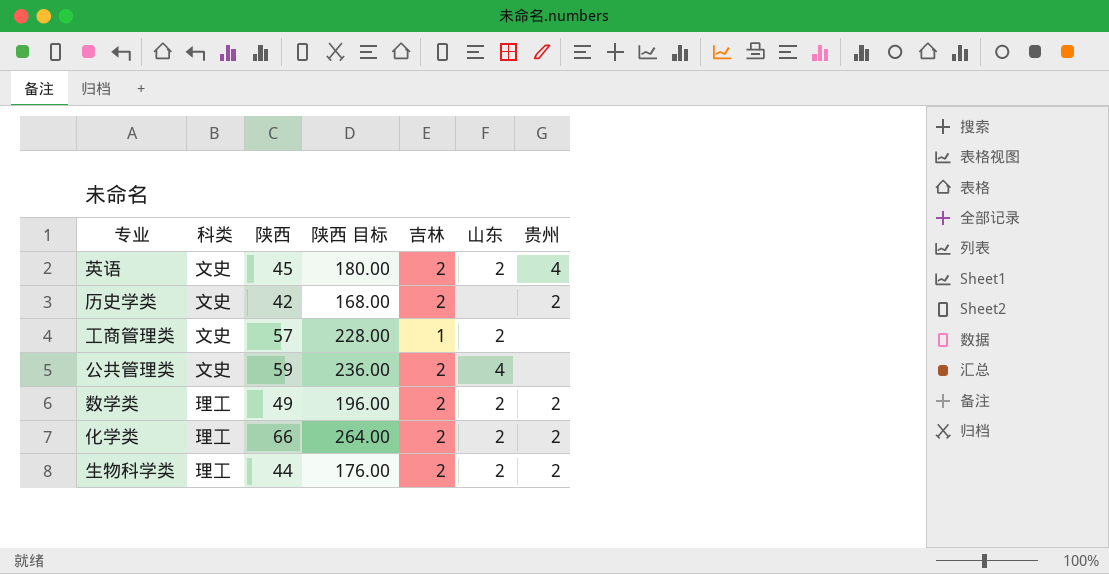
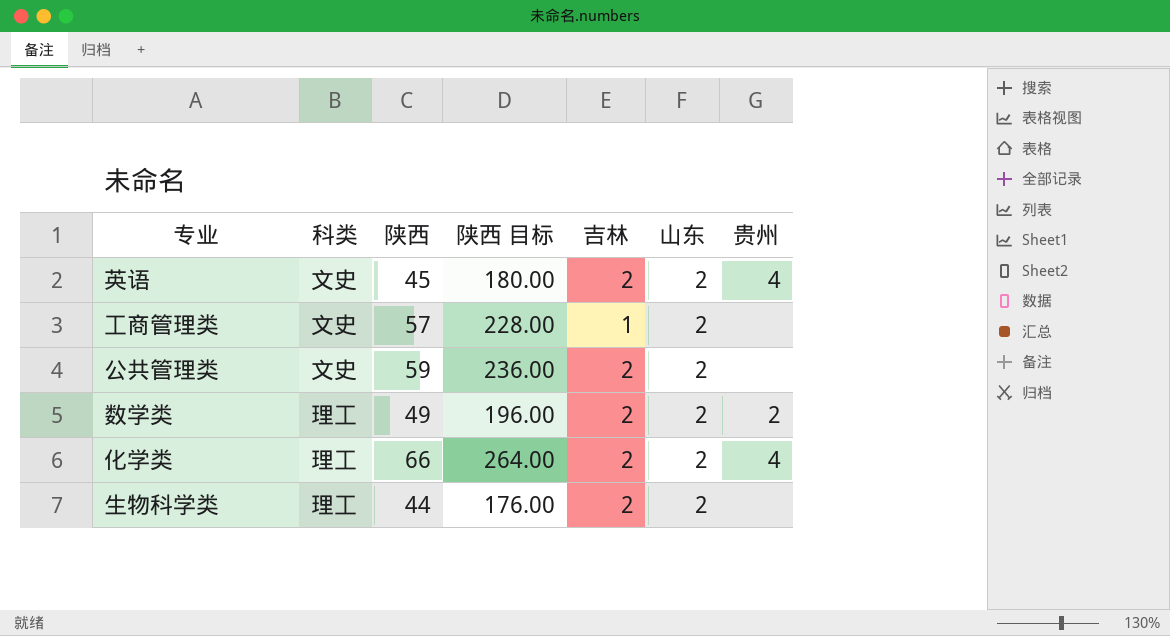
row 历史学类: 文史 | 42 | 168.00 | 2 | none | 2 -> none
公共管理类 | 山东: 4 -> 2
化学类 | 贵州: 2 -> 4
生物科学类 | 贵州: 2 -> none

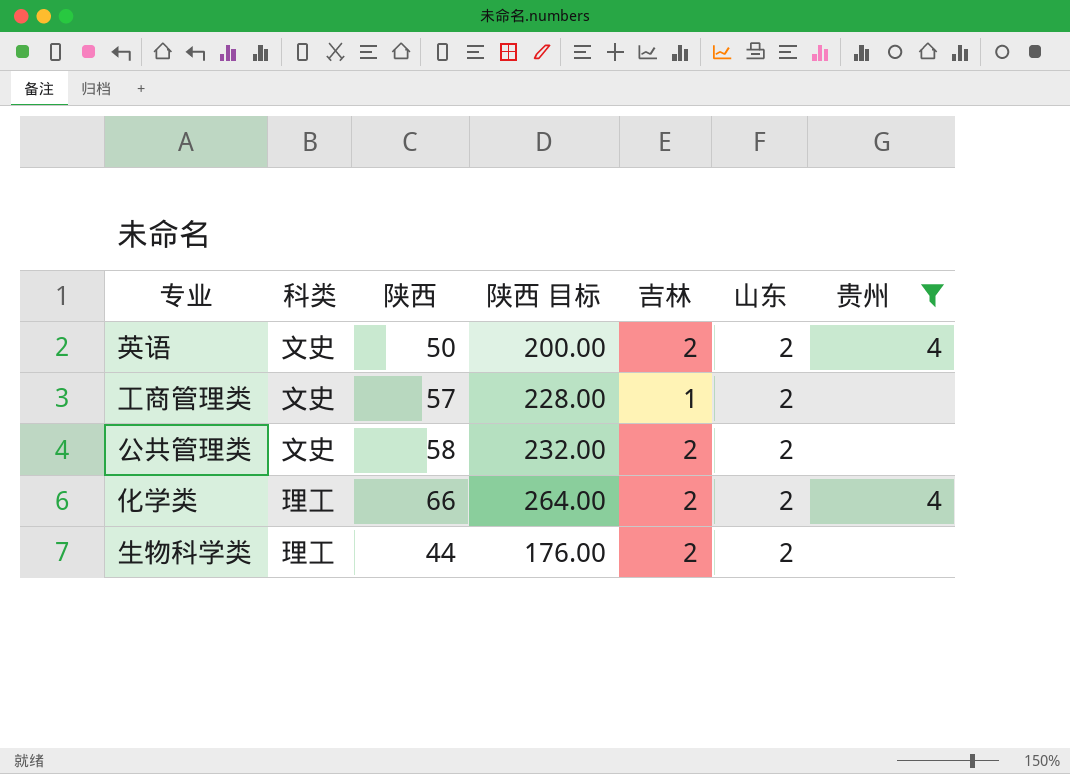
filter: none -> 贵州 != 2
英语 | 陕西: 45 -> 50
英语 | 陕西 目标: 180.00 -> 200.00
公共管理类 | 陕西: 59 -> 58
公共管理类 | 陕西 目标: 236.00 -> 232.00

